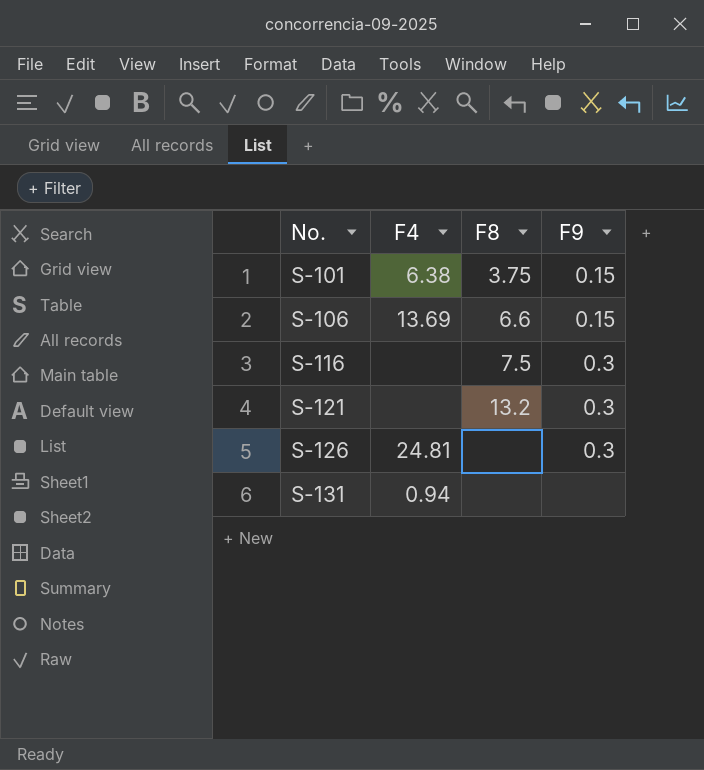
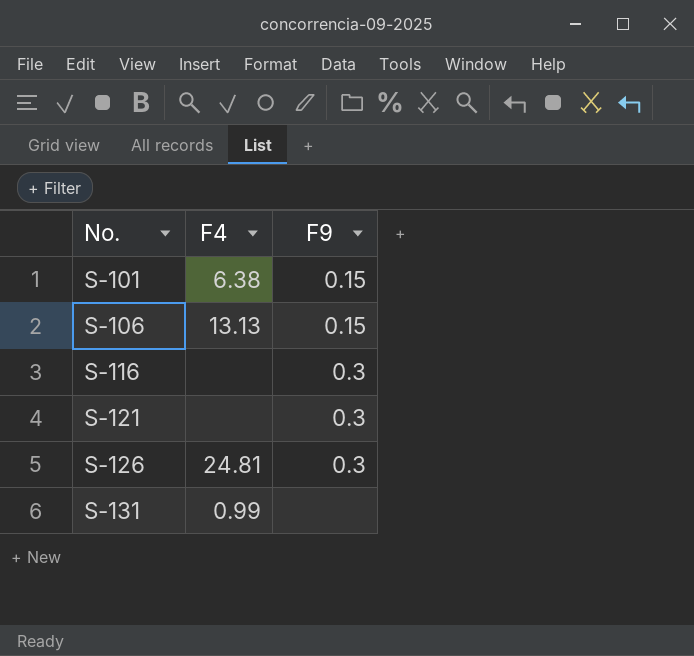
column F8 | position: 3 -> none
S-106 | F4: 13.69 -> 13.13
S-131 | F4: 0.94 -> 0.99

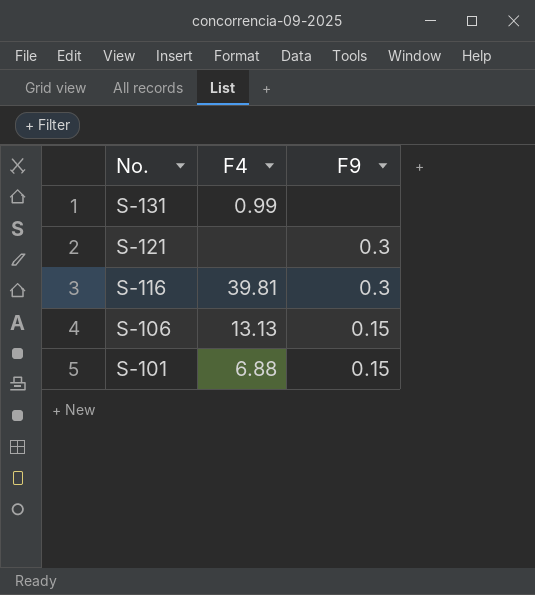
row order: No. ascending -> No. descending
row S-126: 24.81 | 0.3 -> none
S-116 | F4: none -> 39.81
S-101 | F4: 6.38 -> 6.88

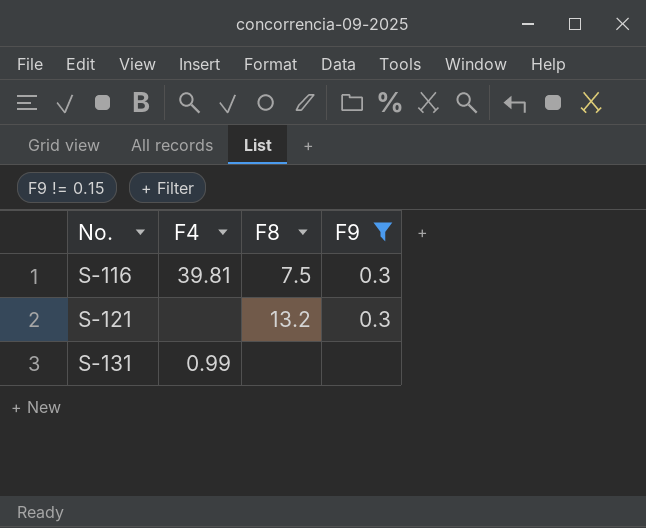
filter: none -> F9 != 0.15
row order: No. descending -> No. ascending
column F8 | position: none -> 3

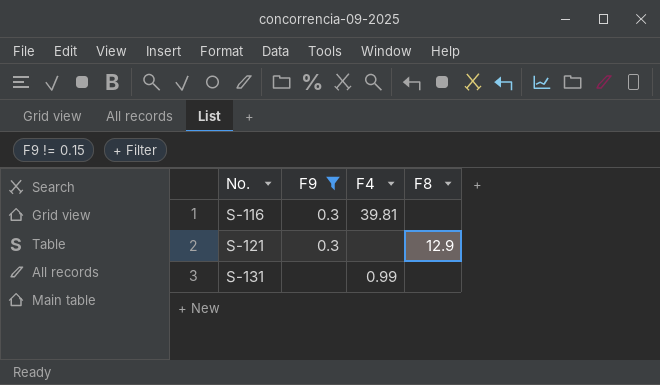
column F9 | position: 4 -> 2
S-116 | F8: 7.5 -> none
S-121 | F8: 13.2 -> 12.9

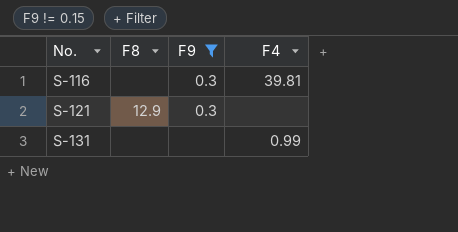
column F8 | position: 4 -> 2

